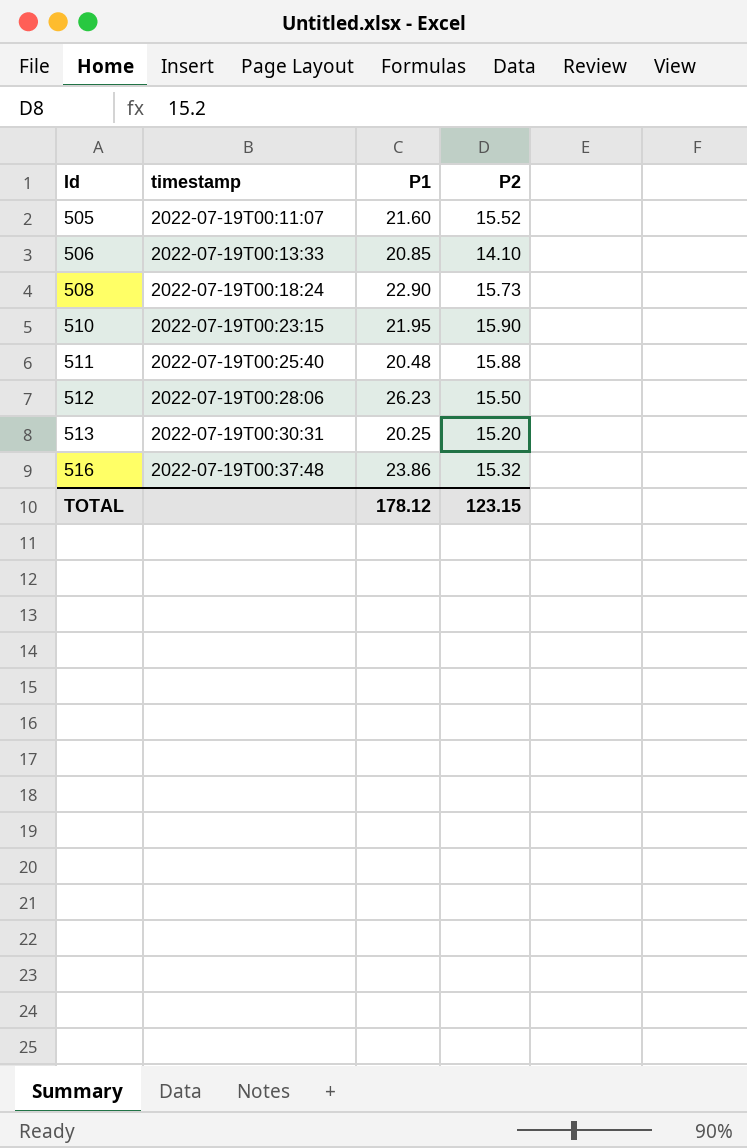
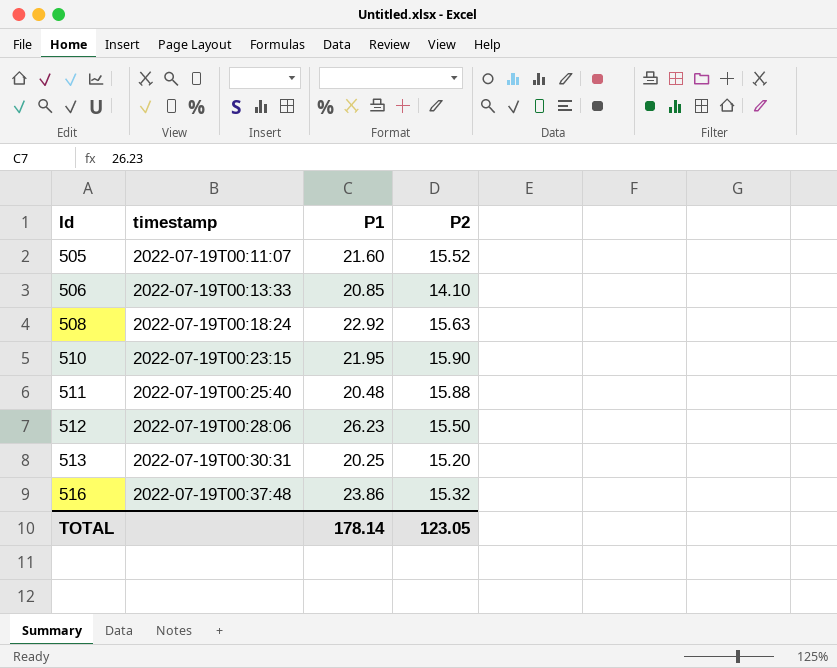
508 | P1: 22.90 -> 22.92
508 | P2: 15.73 -> 15.63
TOTAL | P1: 178.12 -> 178.14
TOTAL | P2: 123.15 -> 123.05

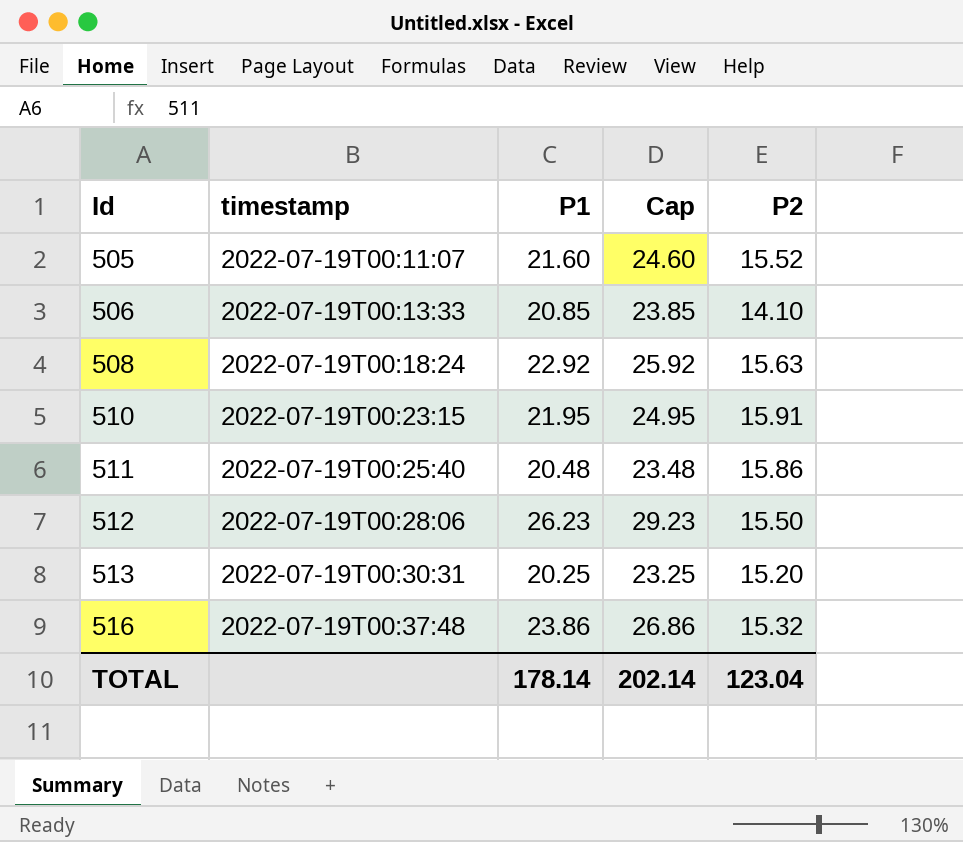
column Cap | formula: none -> [P1] + 3
510 | P2: 15.90 -> 15.91
511 | P2: 15.88 -> 15.86
TOTAL | P2: 123.05 -> 123.04

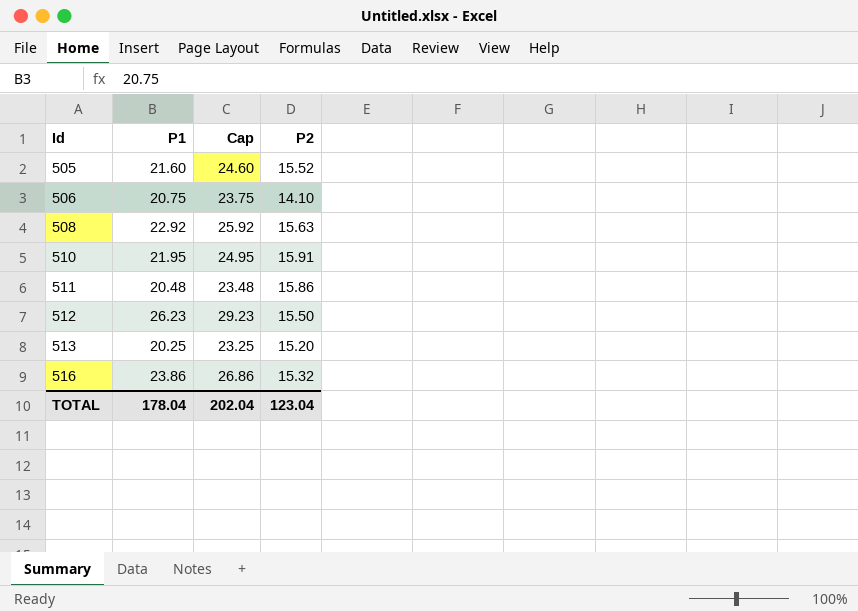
column timestamp | position: 2 -> none
506 | P1: 20.85 -> 20.75
506 | Cap: 23.85 -> 23.75
TOTAL | P1: 178.14 -> 178.04
TOTAL | Cap: 202.14 -> 202.04

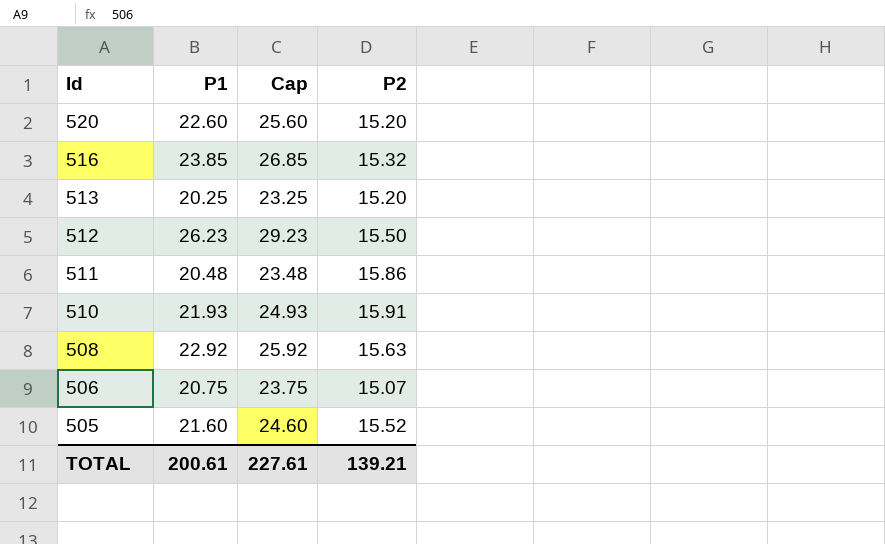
row order: Id ascending -> Id descending
row 520: none -> 22.60 | 25.60 | 15.20
516 | P1: 23.86 -> 23.85
516 | Cap: 26.86 -> 26.85
510 | P1: 21.95 -> 21.93
510 | Cap: 24.95 -> 24.93
506 | P2: 14.10 -> 15.07
TOTAL | P1: 178.04 -> 200.61
TOTAL | Cap: 202.04 -> 227.61
TOTAL | P2: 123.04 -> 139.21

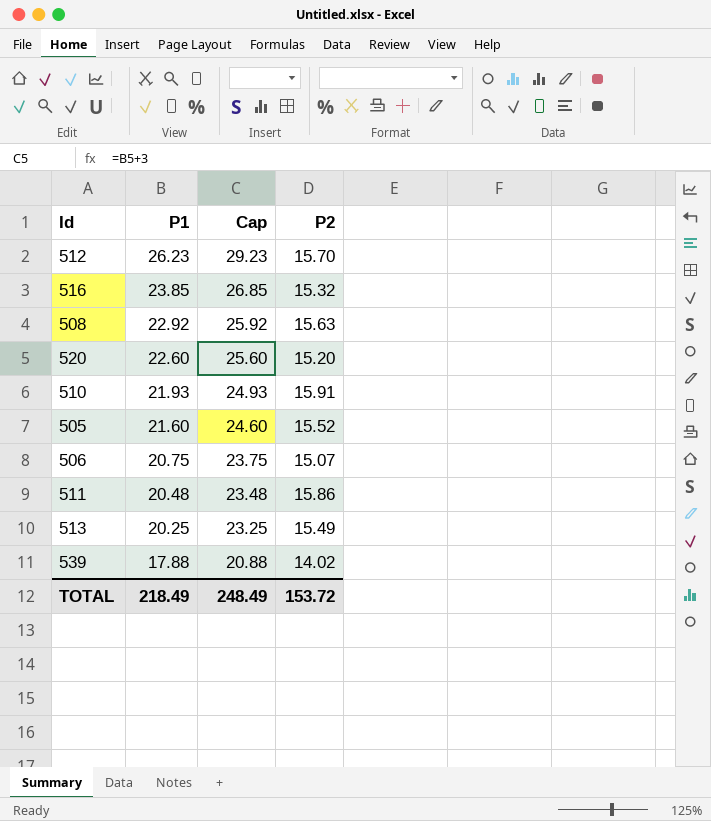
row order: Id descending -> P1 descending
512 | P2: 15.50 -> 15.70
513 | P2: 15.20 -> 15.49
row 539: none -> 17.88 | 20.88 | 14.02
TOTAL | P1: 200.61 -> 218.49
TOTAL | Cap: 227.61 -> 248.49
TOTAL | P2: 139.21 -> 153.72

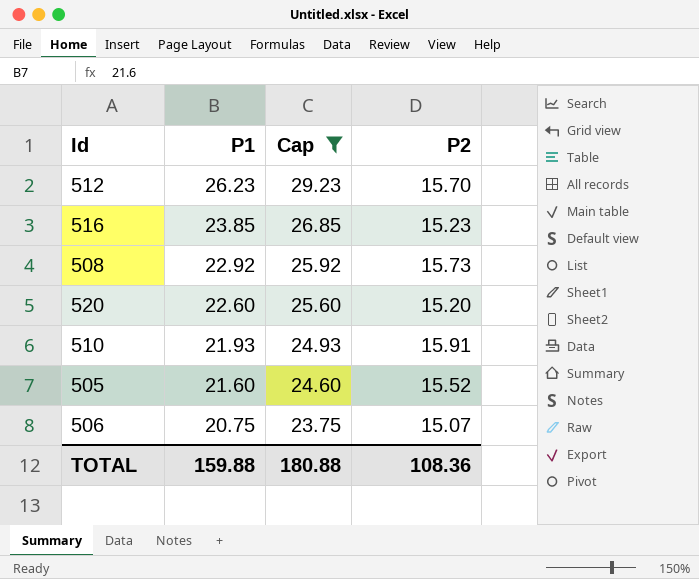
filter: none -> Cap >= 23.75
516 | P2: 15.32 -> 15.23
508 | P2: 15.63 -> 15.73
TOTAL | P1: 218.49 -> 159.88
TOTAL | Cap: 248.49 -> 180.88
TOTAL | P2: 153.72 -> 108.36

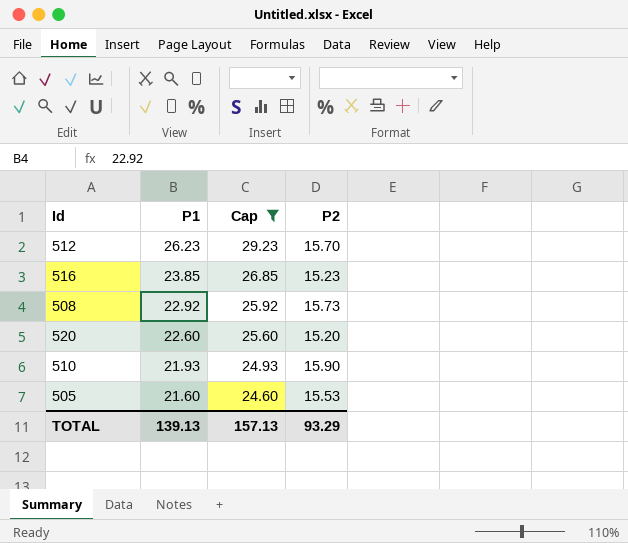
row 506: 20.75 | 23.75 | 15.07 -> none
510 | P2: 15.91 -> 15.90
505 | P2: 15.52 -> 15.53
TOTAL | P1: 159.88 -> 139.13
TOTAL | Cap: 180.88 -> 157.13
TOTAL | P2: 108.36 -> 93.29

